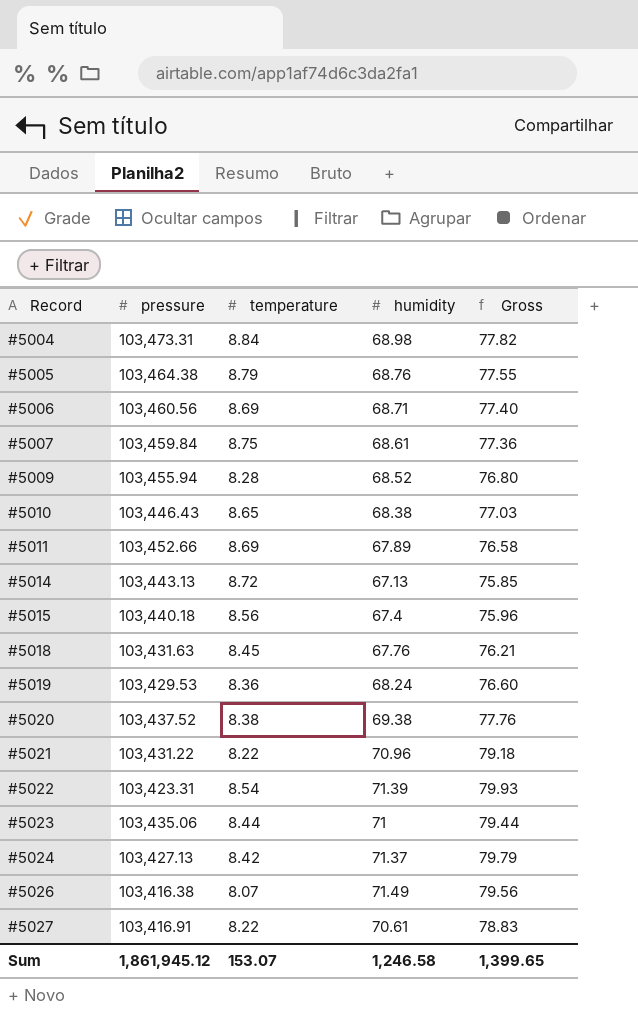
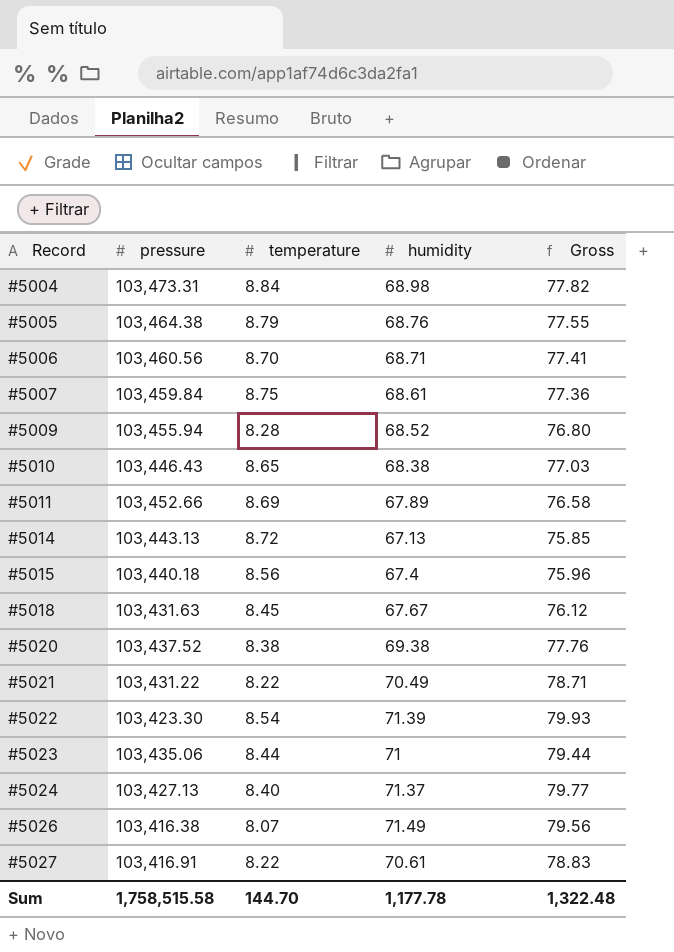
row #5019: 103,429.53 | 8.36 | 68.24 | 76.60 -> none
#5006 | temperature: 8.69 -> 8.70
#5006 | Gross: 77.40 -> 77.41
#5018 | humidity: 67.76 -> 67.67
#5018 | Gross: 76.21 -> 76.12
#5021 | humidity: 70.96 -> 70.49
#5021 | Gross: 79.18 -> 78.71
#5022 | pressure: 103,423.31 -> 103,423.30
#5024 | temperature: 8.42 -> 8.40
#5024 | Gross: 79.79 -> 79.77
Sum | pressure: 1,861,945.12 -> 1,758,515.58
Sum | temperature: 153.07 -> 144.70
Sum | humidity: 1,246.58 -> 1,177.78
Sum | Gross: 1,399.65 -> 1,322.48

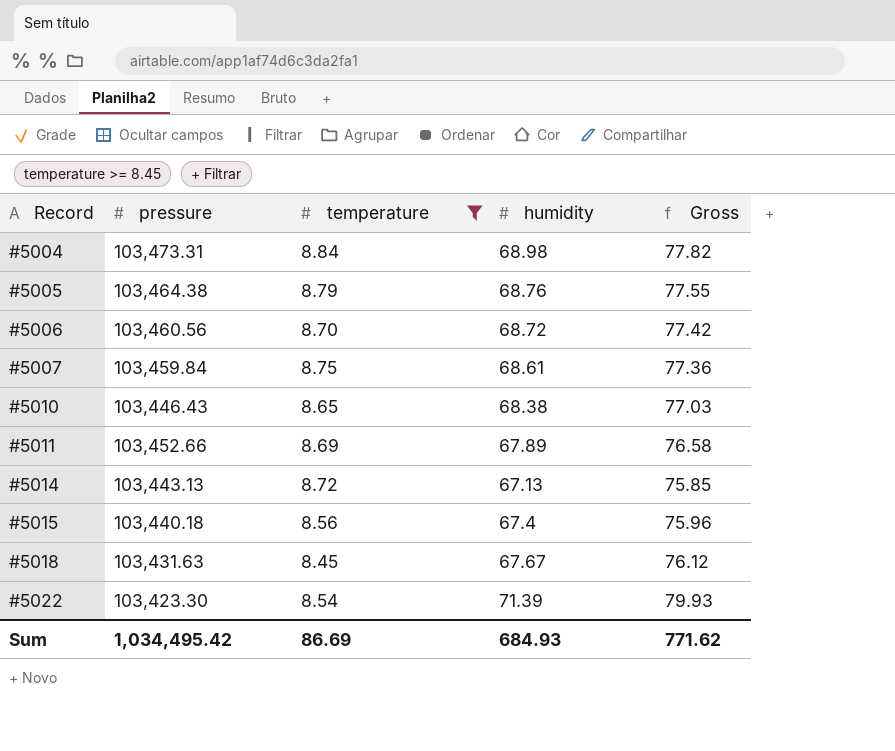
filter: none -> temperature >= 8.45
#5006 | humidity: 68.71 -> 68.72
#5006 | Gross: 77.41 -> 77.42
Sum | pressure: 1,758,515.58 -> 1,034,495.42
Sum | temperature: 144.70 -> 86.69
Sum | humidity: 1,177.78 -> 684.93
Sum | Gross: 1,322.48 -> 771.62

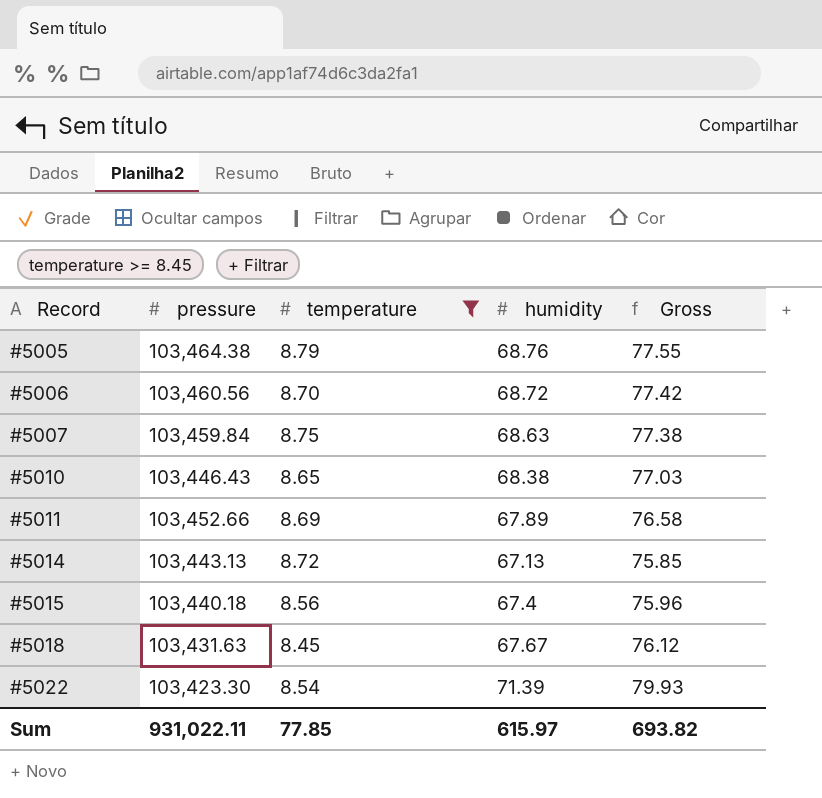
row #5004: 103,473.31 | 8.84 | 68.98 | 77.82 -> none
#5007 | humidity: 68.61 -> 68.63
#5007 | Gross: 77.36 -> 77.38
Sum | pressure: 1,034,495.42 -> 931,022.11
Sum | temperature: 86.69 -> 77.85
Sum | humidity: 684.93 -> 615.97
Sum | Gross: 771.62 -> 693.82

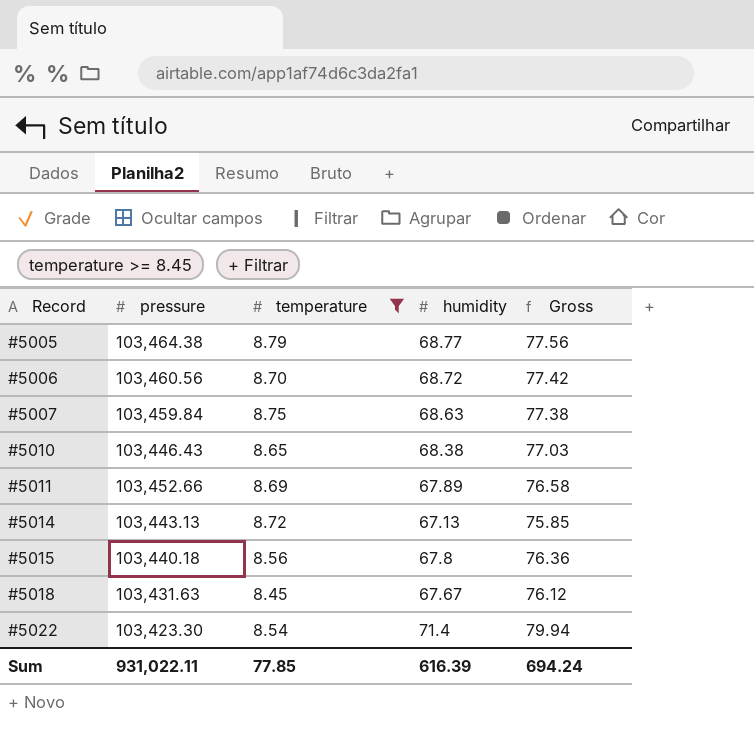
#5005 | humidity: 68.76 -> 68.77
#5005 | Gross: 77.55 -> 77.56
#5015 | humidity: 67.4 -> 67.8
#5015 | Gross: 75.96 -> 76.36
#5022 | humidity: 71.39 -> 71.4
#5022 | Gross: 79.93 -> 79.94
Sum | humidity: 615.97 -> 616.39
Sum | Gross: 693.82 -> 694.24

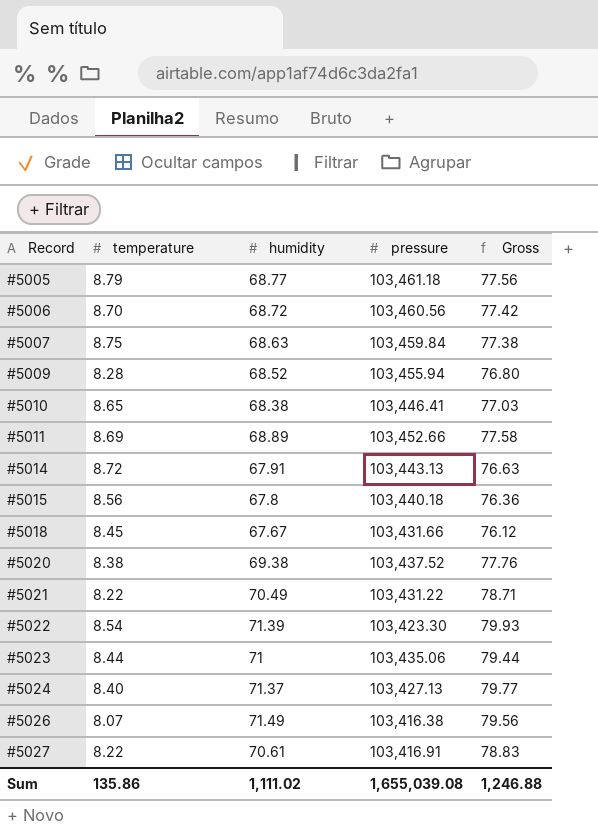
filter: temperature >= 8.45 -> none
column pressure | position: 2 -> 4
#5005 | pressure: 103,464.38 -> 103,461.18
#5010 | pressure: 103,446.43 -> 103,446.41
#5011 | humidity: 67.89 -> 68.89
#5011 | Gross: 76.58 -> 77.58
#5014 | humidity: 67.13 -> 67.91
#5014 | Gross: 75.85 -> 76.63
#5018 | pressure: 103,431.63 -> 103,431.66
#5022 | humidity: 71.4 -> 71.39
#5022 | Gross: 79.94 -> 79.93
Sum | temperature: 77.85 -> 135.86
Sum | humidity: 616.39 -> 1,111.02
Sum | pressure: 931,022.11 -> 1,655,039.08
Sum | Gross: 694.24 -> 1,246.88

